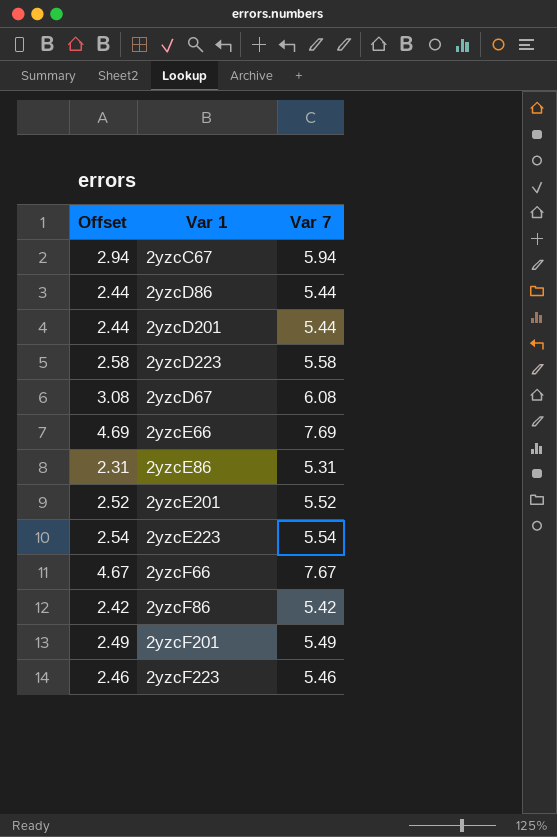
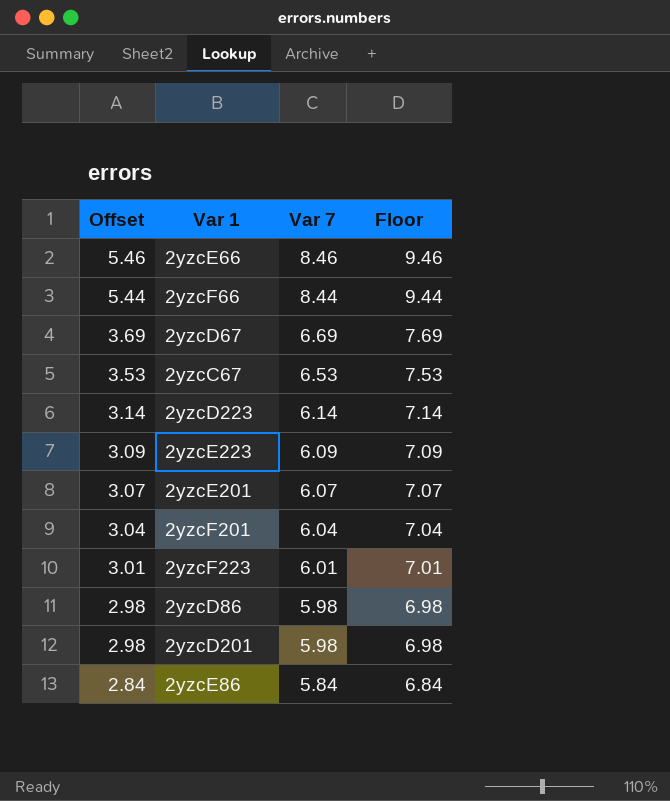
row order: none -> Offset descending
column Floor | formula: none -> [Var 7] + 1
row 2yzcF86: 2.42 | 5.42 -> none
2yzcE66 | Offset: 4.69 -> 5.46
2yzcE66 | Var 7: 7.69 -> 8.46
2yzcF66 | Offset: 4.67 -> 5.44
2yzcF66 | Var 7: 7.67 -> 8.44
2yzcD67 | Offset: 3.08 -> 3.69
2yzcD67 | Var 7: 6.08 -> 6.69
2yzcC67 | Offset: 2.94 -> 3.53
2yzcC67 | Var 7: 5.94 -> 6.53
2yzcD223 | Offset: 2.58 -> 3.14
2yzcD223 | Var 7: 5.58 -> 6.14
2yzcE223 | Offset: 2.54 -> 3.09
2yzcE223 | Var 7: 5.54 -> 6.09
2yzcE201 | Offset: 2.52 -> 3.07
2yzcE201 | Var 7: 5.52 -> 6.07
2yzcF201 | Offset: 2.49 -> 3.04
2yzcF201 | Var 7: 5.49 -> 6.04
2yzcF223 | Offset: 2.46 -> 3.01
2yzcF223 | Var 7: 5.46 -> 6.01
2yzcD86 | Offset: 2.44 -> 2.98
2yzcD86 | Var 7: 5.44 -> 5.98
2yzcD201 | Offset: 2.44 -> 2.98
2yzcD201 | Var 7: 5.44 -> 5.98
2yzcE86 | Offset: 2.31 -> 2.84
2yzcE86 | Var 7: 5.31 -> 5.84

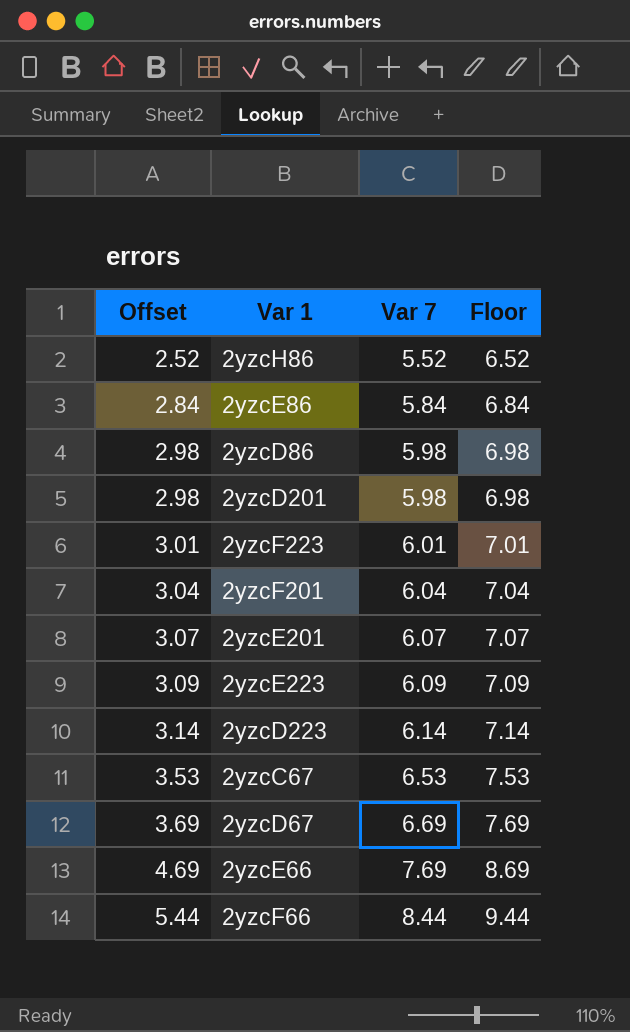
row order: Offset descending -> Offset ascending
row 2yzcH86: none -> 2.52 | 5.52 | 6.52
2yzcE66 | Offset: 5.46 -> 4.69
2yzcE66 | Var 7: 8.46 -> 7.69
2yzcE66 | Floor: 9.46 -> 8.69

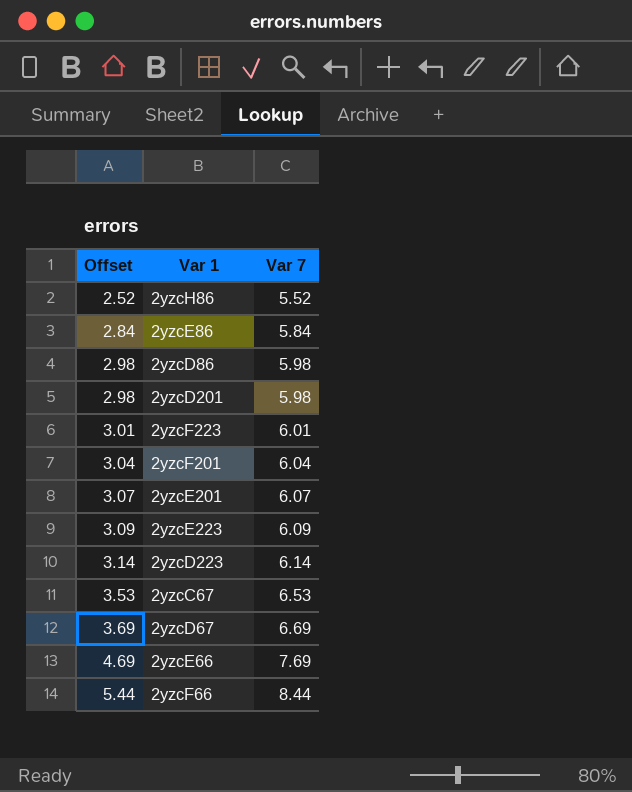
column Floor | formula: [Var 7] + 1 -> none

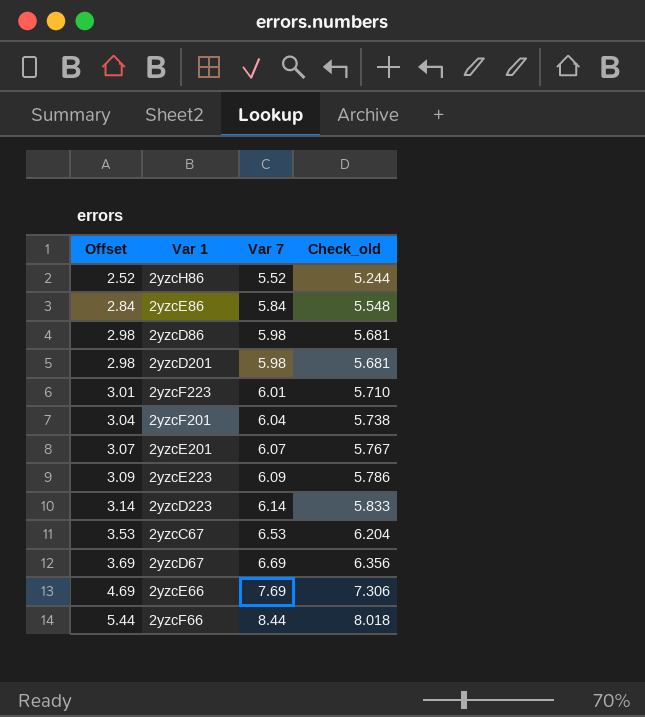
column Check_old | formula: none -> [Var 7] * 0.95

